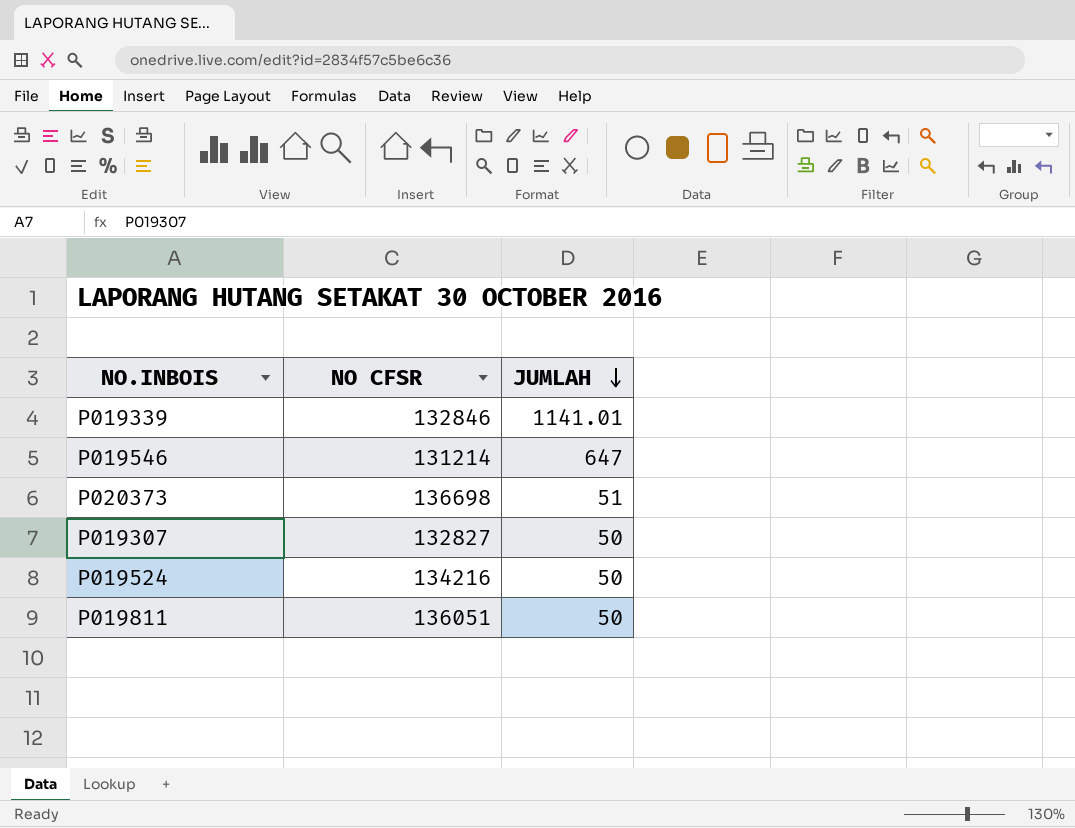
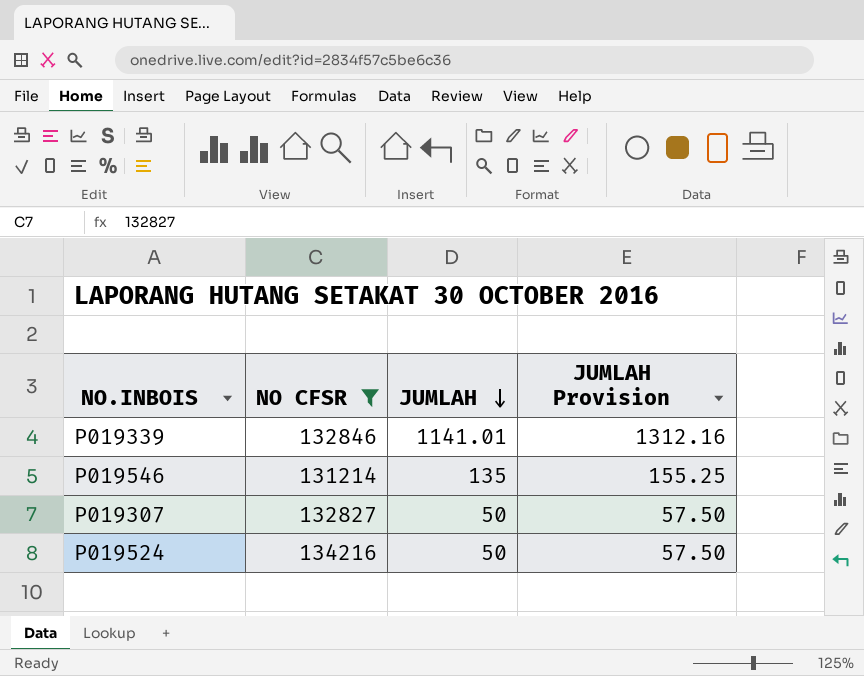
filter: none -> NO CFSR <= 134216
column JUMLAH Provision | formula: none -> [JUMLAH] * 1.15
P019546 | JUMLAH: 647 -> 135

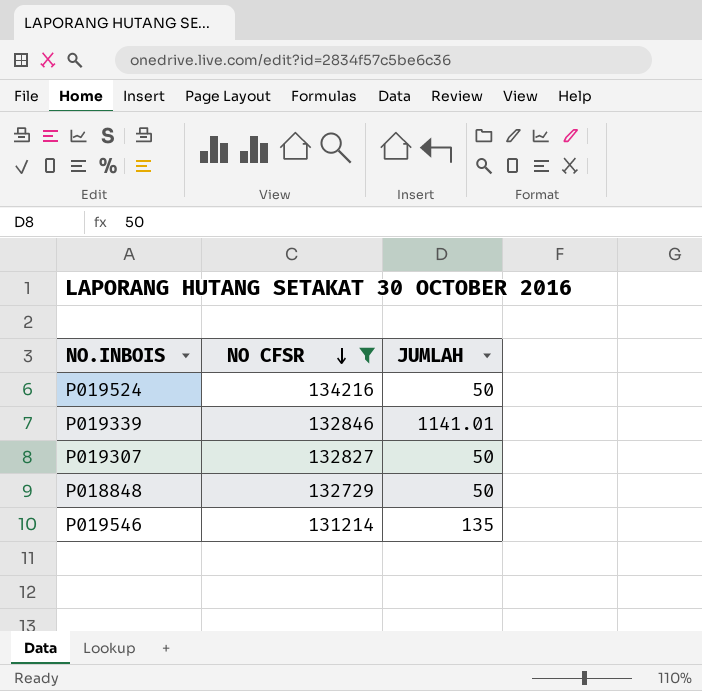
row order: JUMLAH descending -> NO CFSR descending
column JUMLAH Provision | formula: [JUMLAH] * 1.15 -> none
row P018848: none -> 132729 | 50

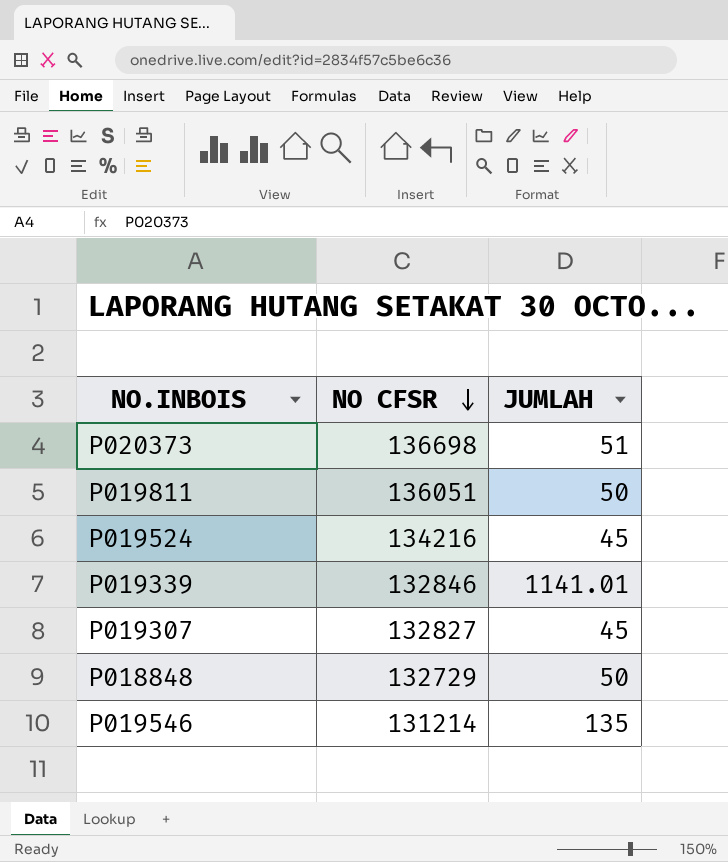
filter: NO CFSR <= 134216 -> none
P019524 | JUMLAH: 50 -> 45
P019307 | JUMLAH: 50 -> 45

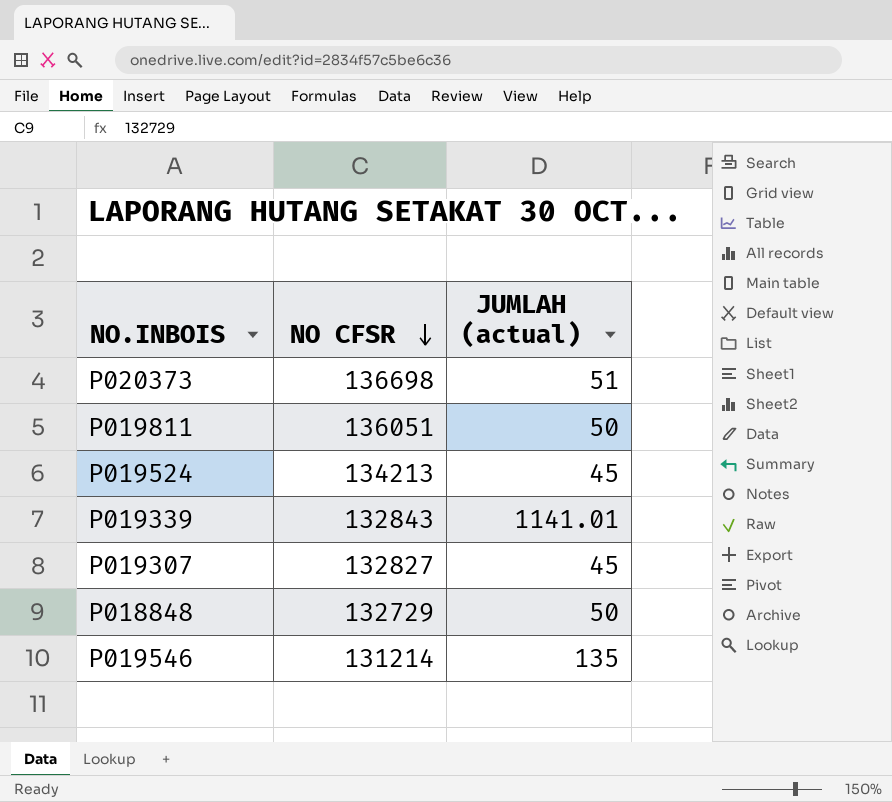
column name: JUMLAH -> JUMLAH (actual)
P019524 | NO CFSR: 134216 -> 134213
P019339 | NO CFSR: 132846 -> 132843

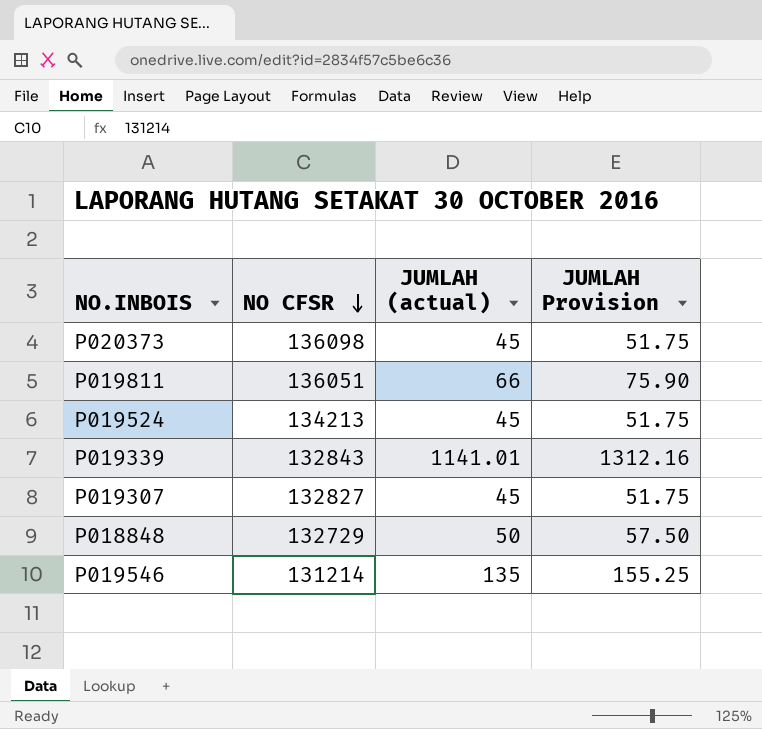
column JUMLAH Provision | formula: none -> [JUMLAH (actual)] * 1.15
P020373 | NO CFSR: 136698 -> 136098
P020373 | JUMLAH (actual): 51 -> 45
P019811 | JUMLAH (actual): 50 -> 66

